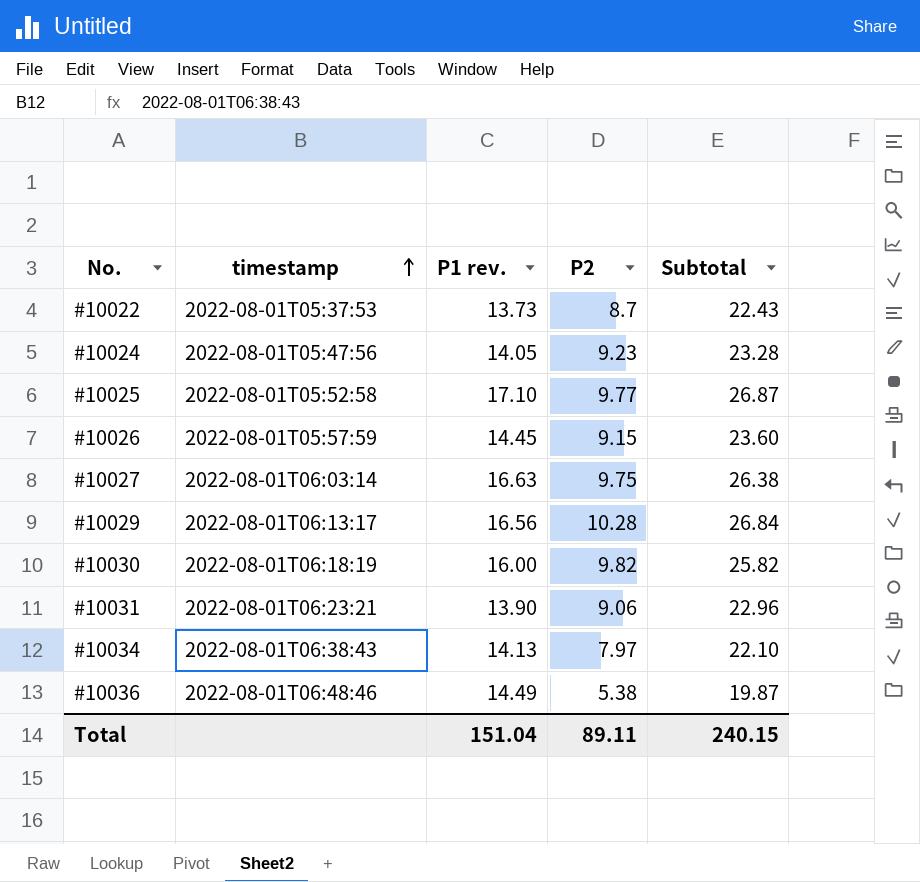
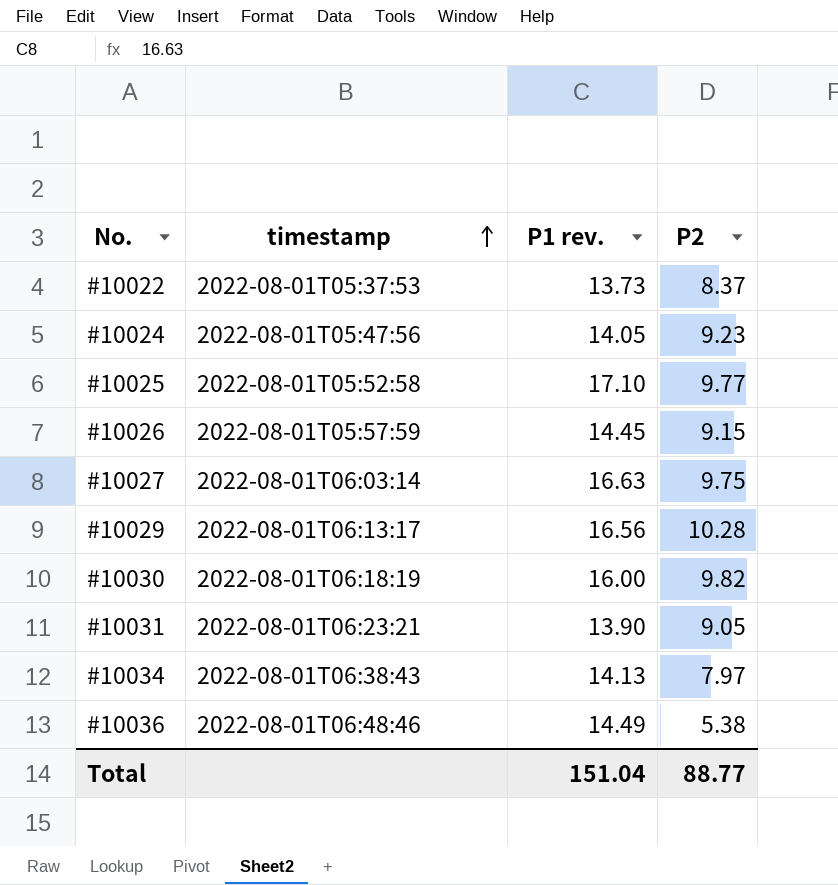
column Subtotal | formula: [P1 rev.] + [P2] -> none
#10022 | P2: 8.7 -> 8.37
#10031 | P2: 9.06 -> 9.05
Total | P2: 89.11 -> 88.77

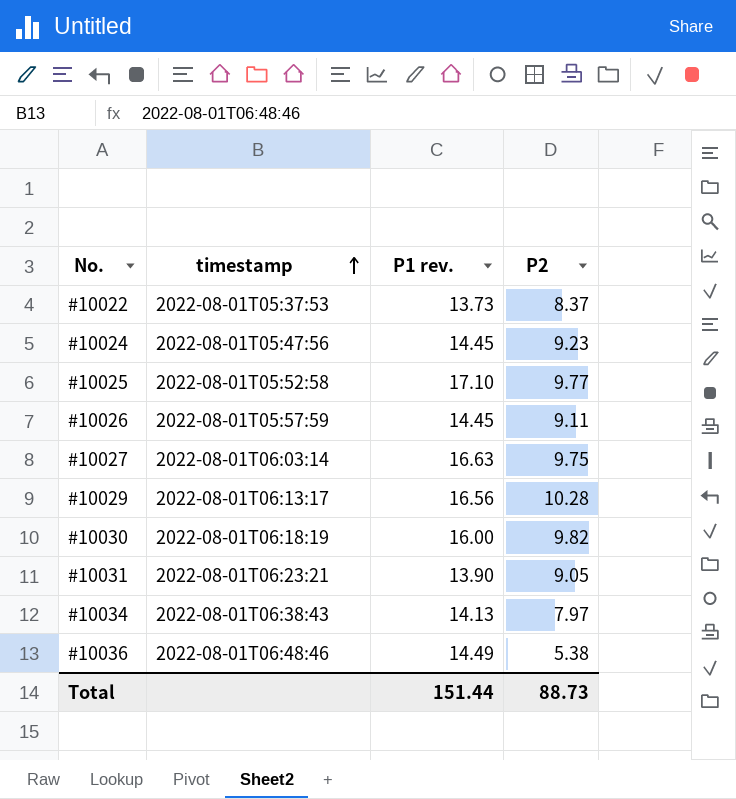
#10024 | P1 rev.: 14.05 -> 14.45
#10026 | P2: 9.15 -> 9.11
Total | P1 rev.: 151.04 -> 151.44
Total | P2: 88.77 -> 88.73

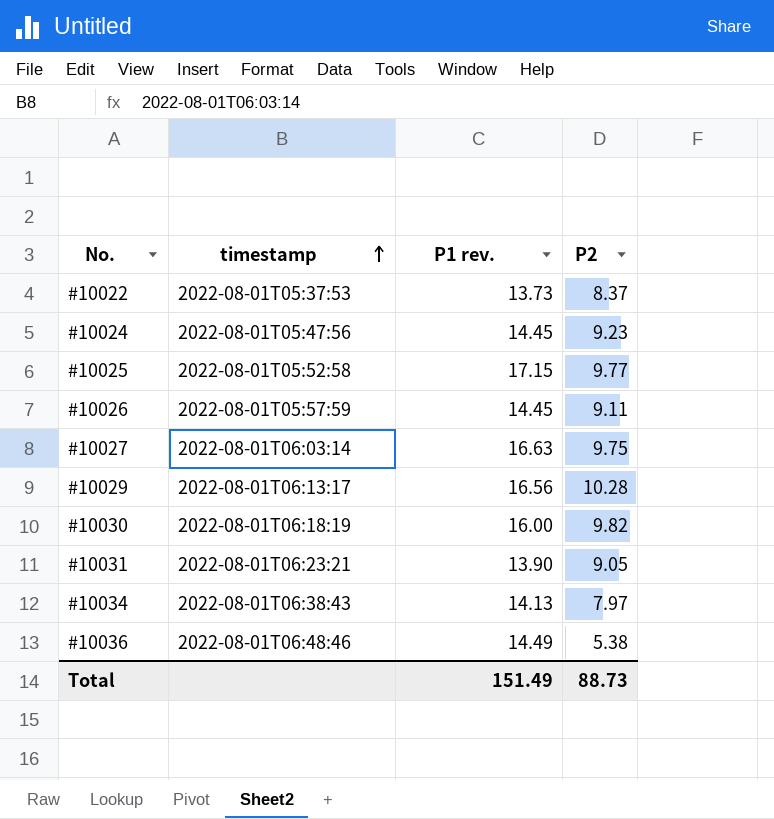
#10025 | P1 rev.: 17.10 -> 17.15
Total | P1 rev.: 151.44 -> 151.49

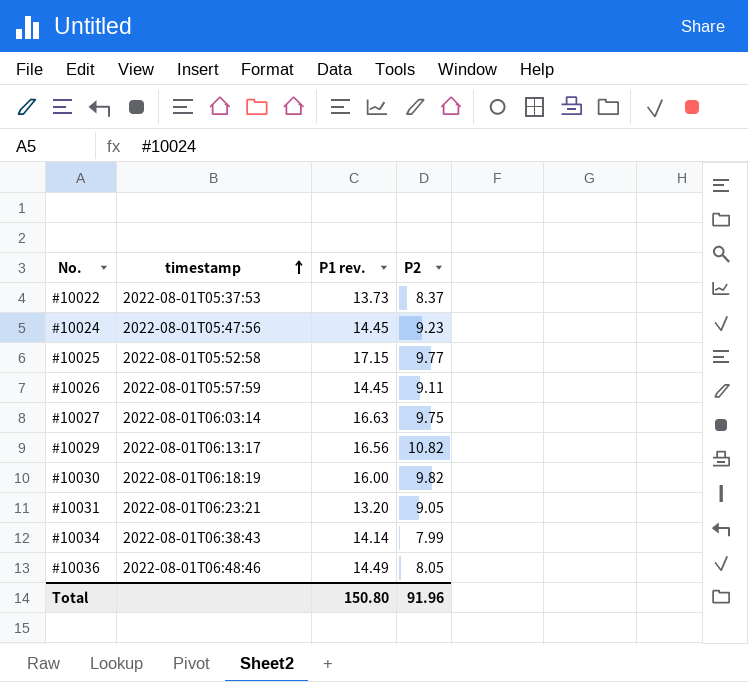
#10029 | P2: 10.28 -> 10.82
#10031 | P1 rev.: 13.90 -> 13.20
#10034 | P1 rev.: 14.13 -> 14.14
#10034 | P2: 7.97 -> 7.99
#10036 | P2: 5.38 -> 8.05
Total | P1 rev.: 151.49 -> 150.80
Total | P2: 88.73 -> 91.96

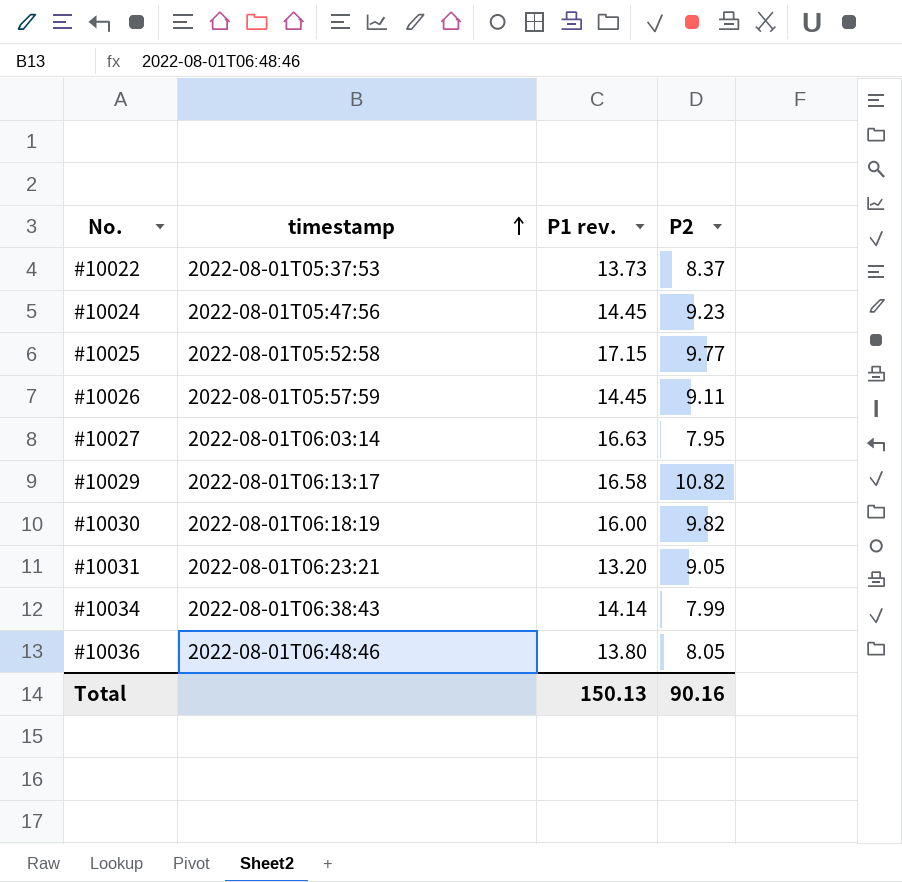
#10027 | P2: 9.75 -> 7.95
#10029 | P1 rev.: 16.56 -> 16.58
#10036 | P1 rev.: 14.49 -> 13.80
Total | P1 rev.: 150.80 -> 150.13
Total | P2: 91.96 -> 90.16

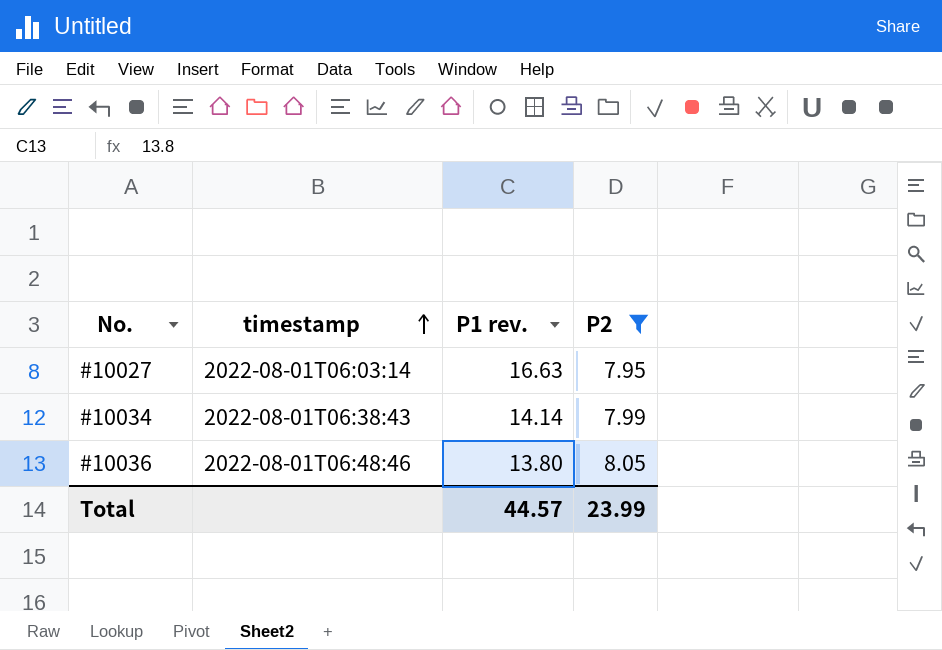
filter: none -> P2 <= 8.05
Total | P1 rev.: 150.13 -> 44.57
Total | P2: 90.16 -> 23.99

